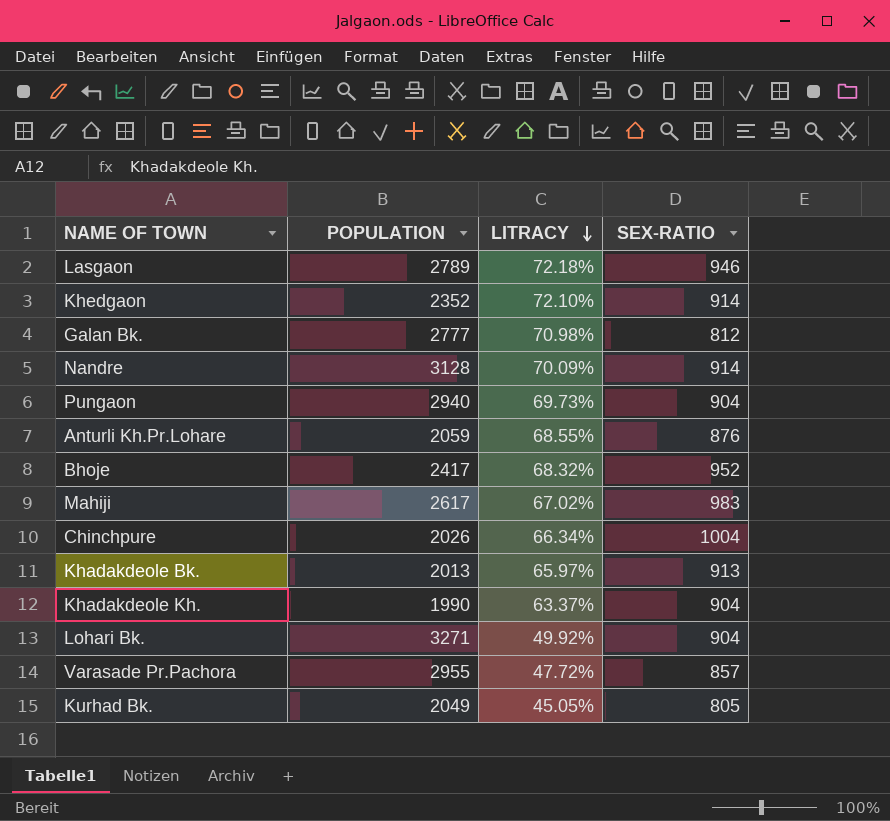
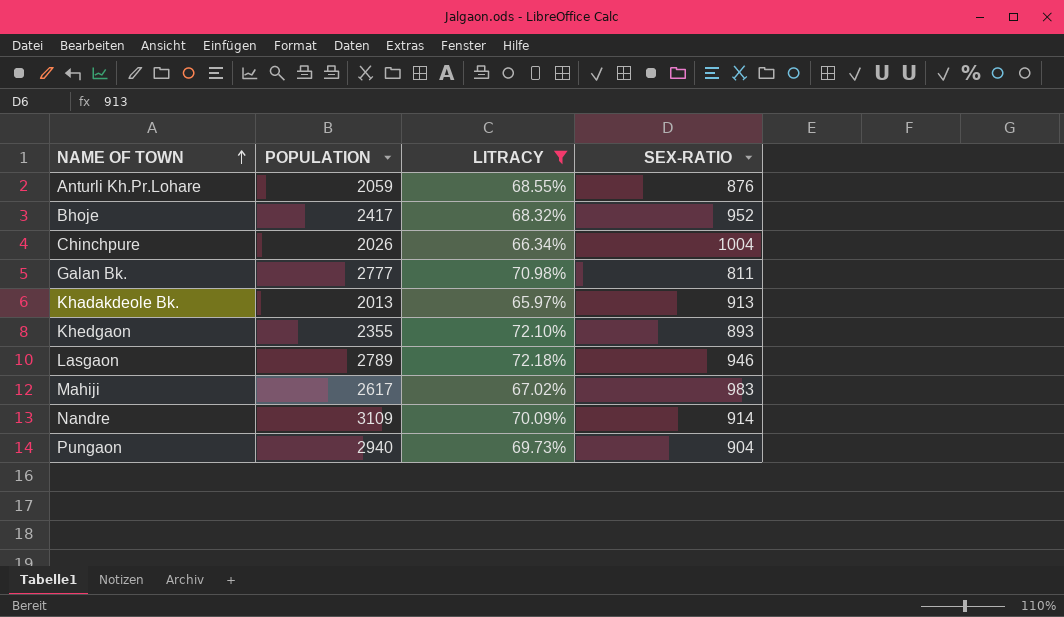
filter: none -> LITRACY >= 65.97%
row order: LITRACY descending -> NAME OF TOWN ascending
Galan Bk. | SEX-RATIO: 812 -> 811
Khedgaon | POPULATION: 2352 -> 2355
Khedgaon | SEX-RATIO: 914 -> 893
Nandre | POPULATION: 3128 -> 3109

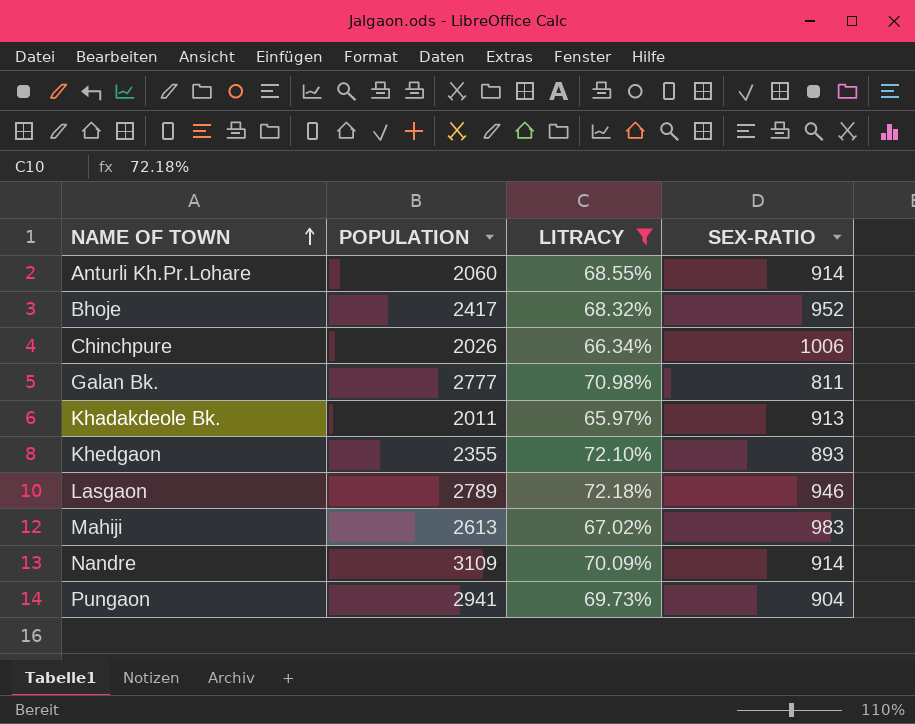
Anturli Kh.Pr.Lohare | POPULATION: 2059 -> 2060
Anturli Kh.Pr.Lohare | SEX-RATIO: 876 -> 914
Chinchpure | SEX-RATIO: 1004 -> 1006
Khadakdeole Bk. | POPULATION: 2013 -> 2011
Mahiji | POPULATION: 2617 -> 2613
Pungaon | POPULATION: 2940 -> 2941

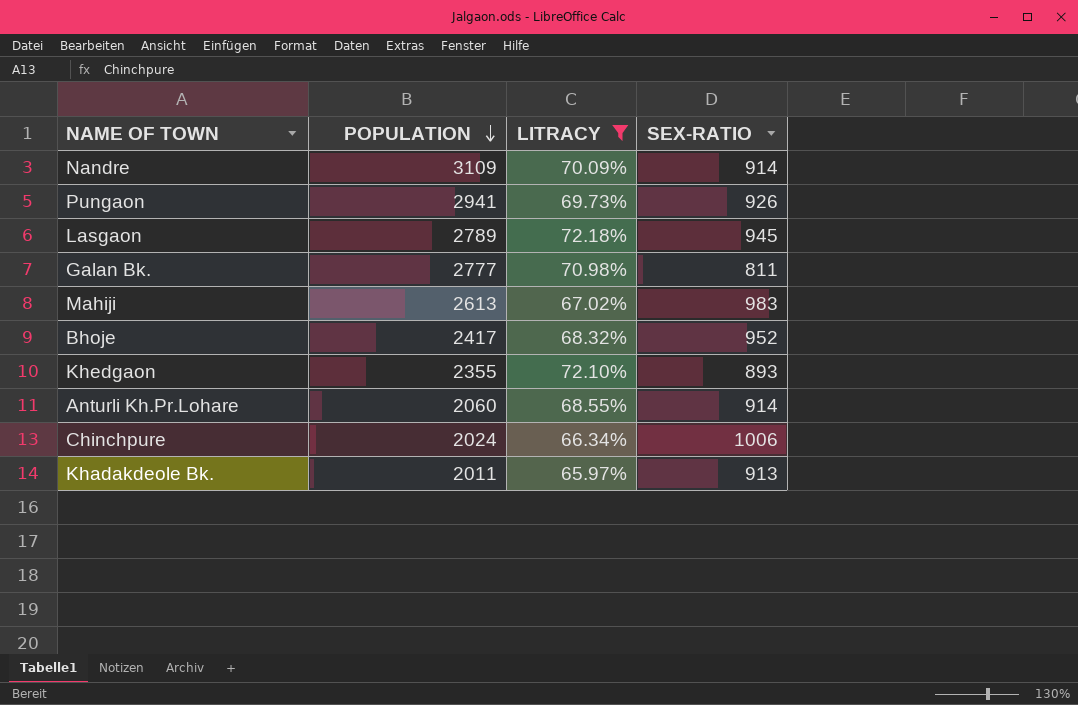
row order: NAME OF TOWN ascending -> POPULATION descending
Pungaon | SEX-RATIO: 904 -> 926
Lasgaon | SEX-RATIO: 946 -> 945
Chinchpure | POPULATION: 2026 -> 2024

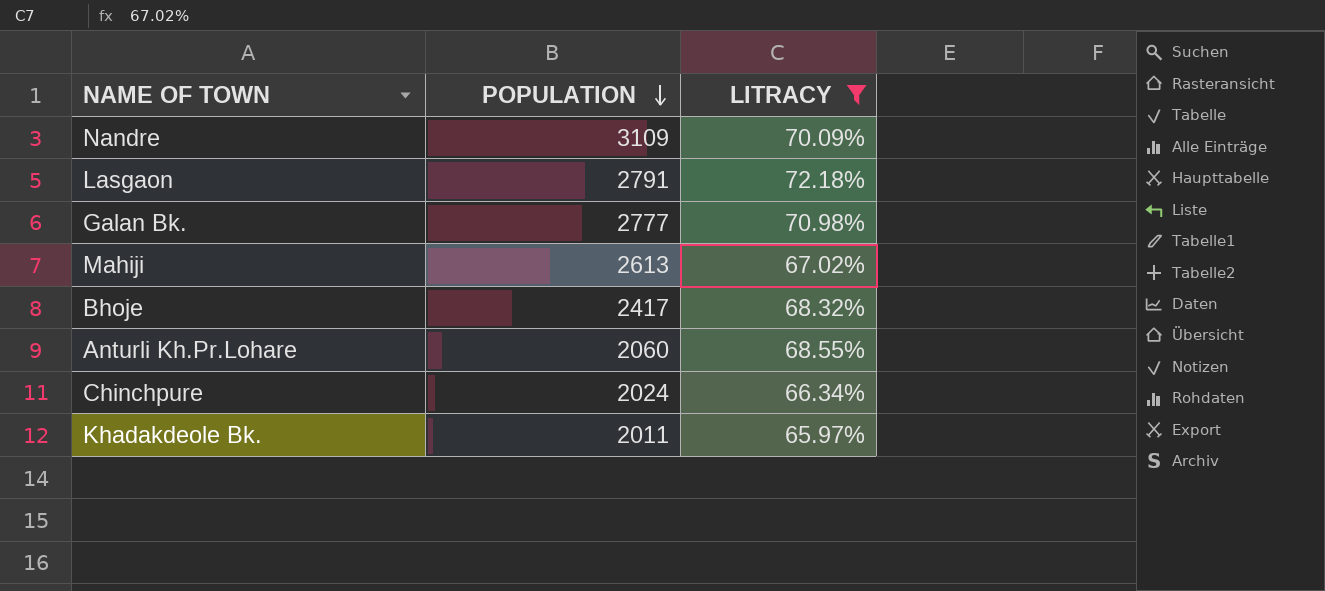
column SEX-RATIO | position: 4 -> none
row Pungaon: 2941 | 69.73% | 926 -> none
row Khedgaon: 2355 | 72.10% | 893 -> none
Lasgaon | POPULATION: 2789 -> 2791

